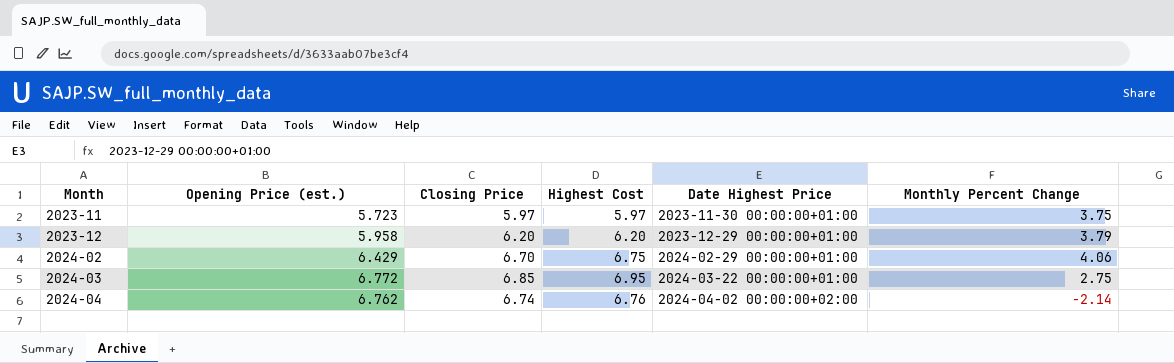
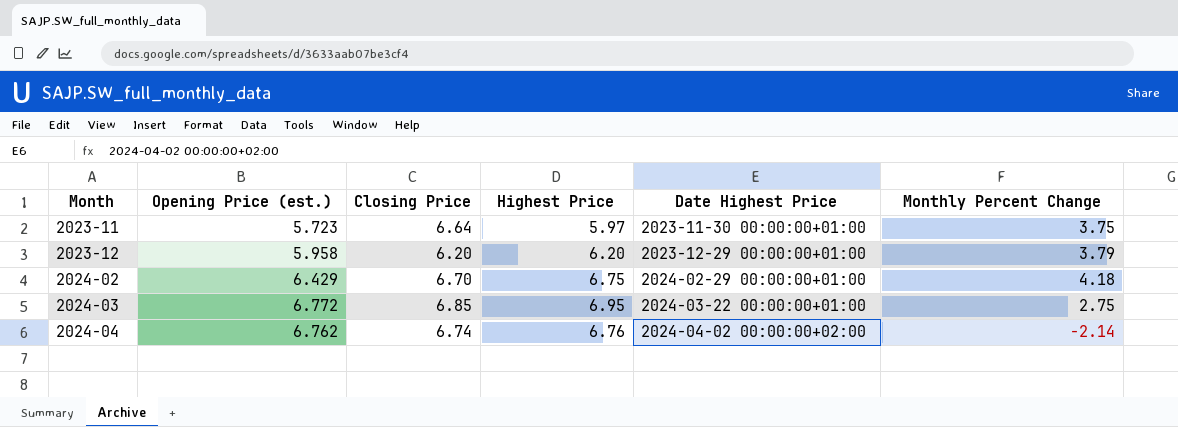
column name: Highest Cost -> Highest Price
2023-11 | Closing Price: 5.97 -> 6.64
2024-02 | Monthly Percent Change: 4.06 -> 4.18

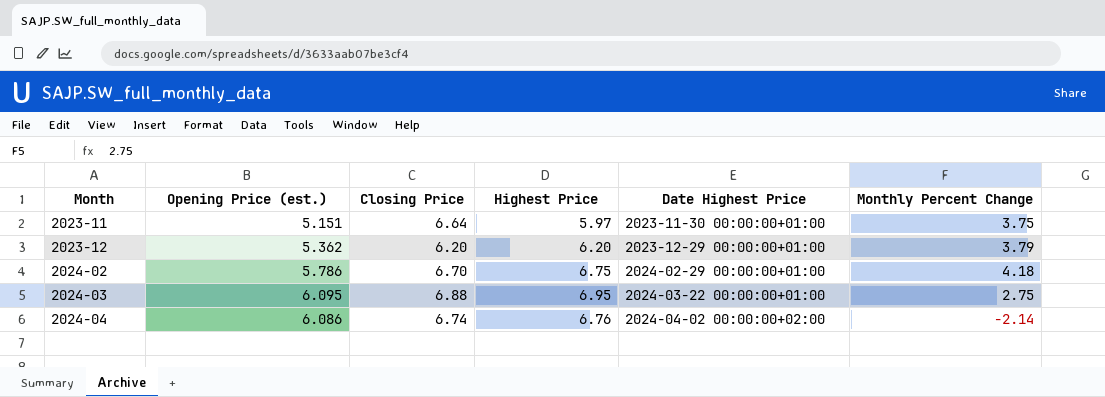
2023-11 | Opening Price (est.): 5.723 -> 5.151
2023-12 | Opening Price (est.): 5.958 -> 5.362
2024-02 | Opening Price (est.): 6.429 -> 5.786
2024-03 | Opening Price (est.): 6.772 -> 6.095
2024-03 | Closing Price: 6.85 -> 6.88
2024-04 | Opening Price (est.): 6.762 -> 6.086

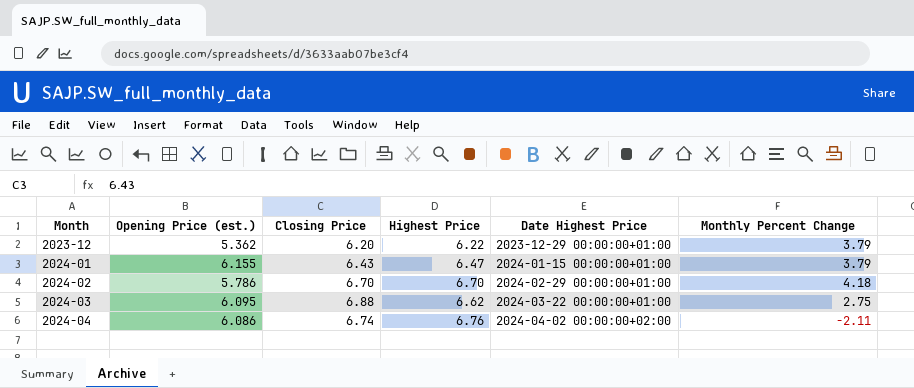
row 2023-11: 5.151 | 6.64 | 5.97 | 2023-11-30 00:00:00+01:00 | 3.75 -> none
2023-12 | Highest Price: 6.20 -> 6.22
row 2024-01: none -> 6.155 | 6.43 | 6.47 | 2024-01-15 00:00:00+01:00 | 3.79
2024-02 | Highest Price: 6.75 -> 6.70
2024-03 | Highest Price: 6.95 -> 6.62
2024-04 | Monthly Percent Change: -2.14 -> -2.11

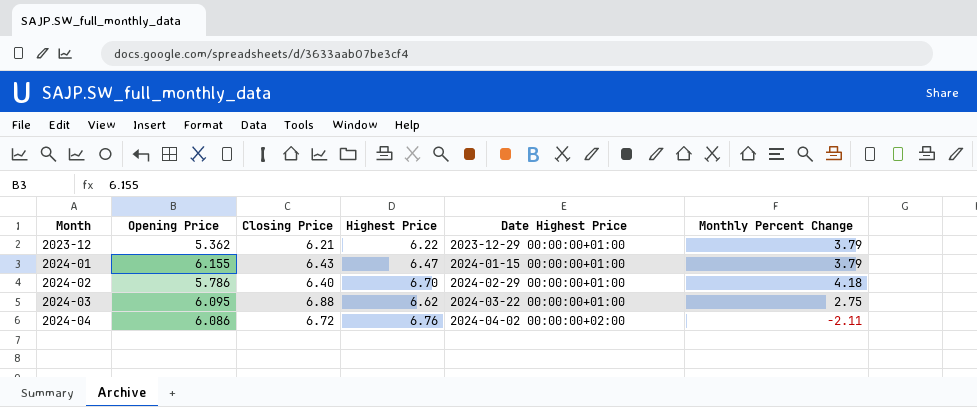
column name: Opening Price (est.) -> Opening Price
2023-12 | Closing Price: 6.20 -> 6.21
2024-02 | Closing Price: 6.70 -> 6.40
2024-04 | Closing Price: 6.74 -> 6.72

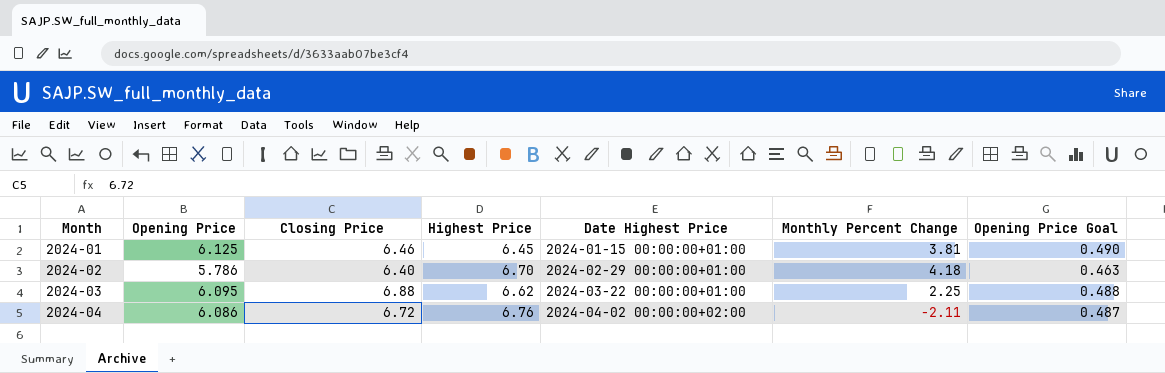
column Opening Price Goal | formula: none -> [Opening Price] * 0.08
row 2023-12: 5.362 | 6.21 | 6.22 | 2023-12-29 00:00:00+01:00 | 3.79 -> none
2024-01 | Opening Price: 6.155 -> 6.125
2024-01 | Closing Price: 6.43 -> 6.46
2024-01 | Highest Price: 6.47 -> 6.45
2024-01 | Monthly Percent Change: 3.79 -> 3.81
2024-03 | Monthly Percent Change: 2.75 -> 2.25

